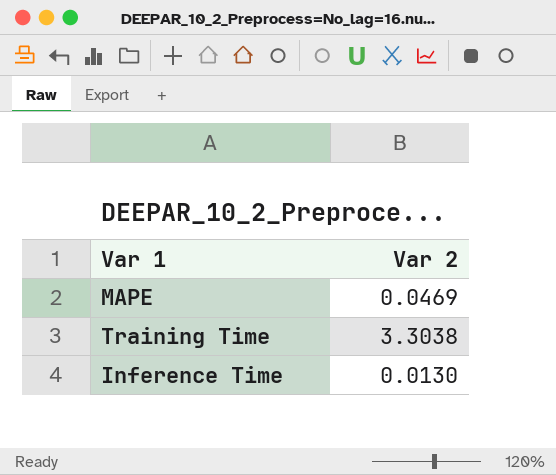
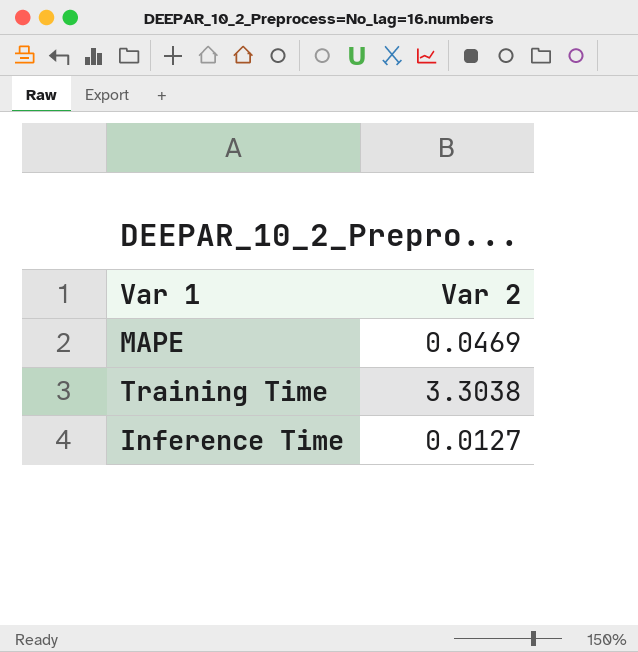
Inference Time | Var 2: 0.0130 -> 0.0127

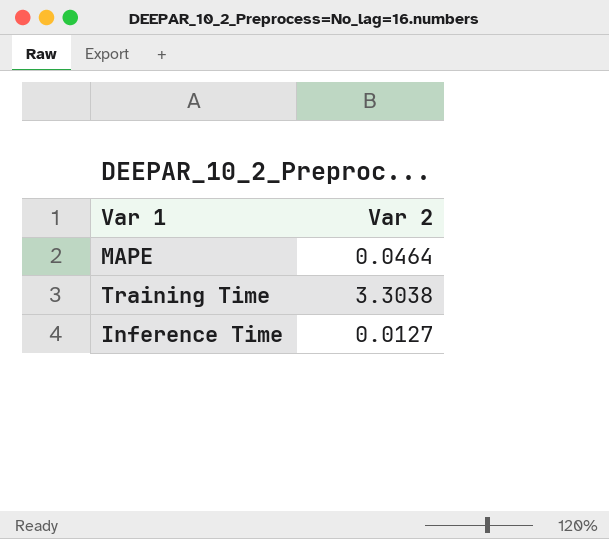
MAPE | Var 2: 0.0469 -> 0.0464

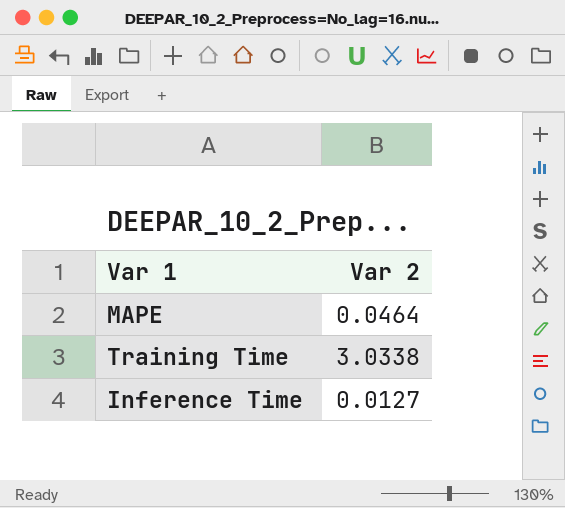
Training Time | Var 2: 3.3038 -> 3.0338

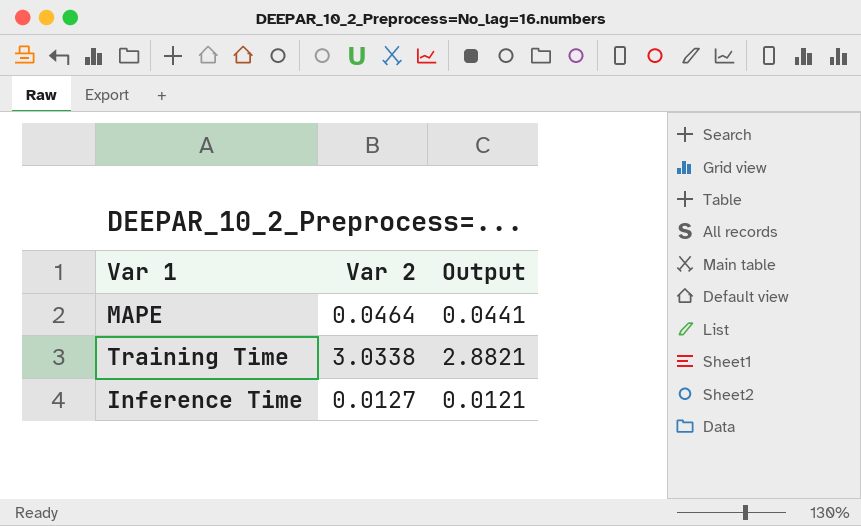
column Output | formula: none -> [Var 2] * 0.95

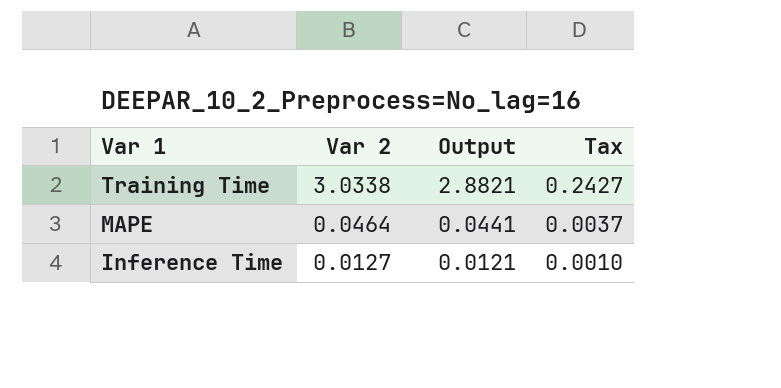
row order: none -> Var 1 descending
column Tax | formula: none -> [Var 2] * 0.08

